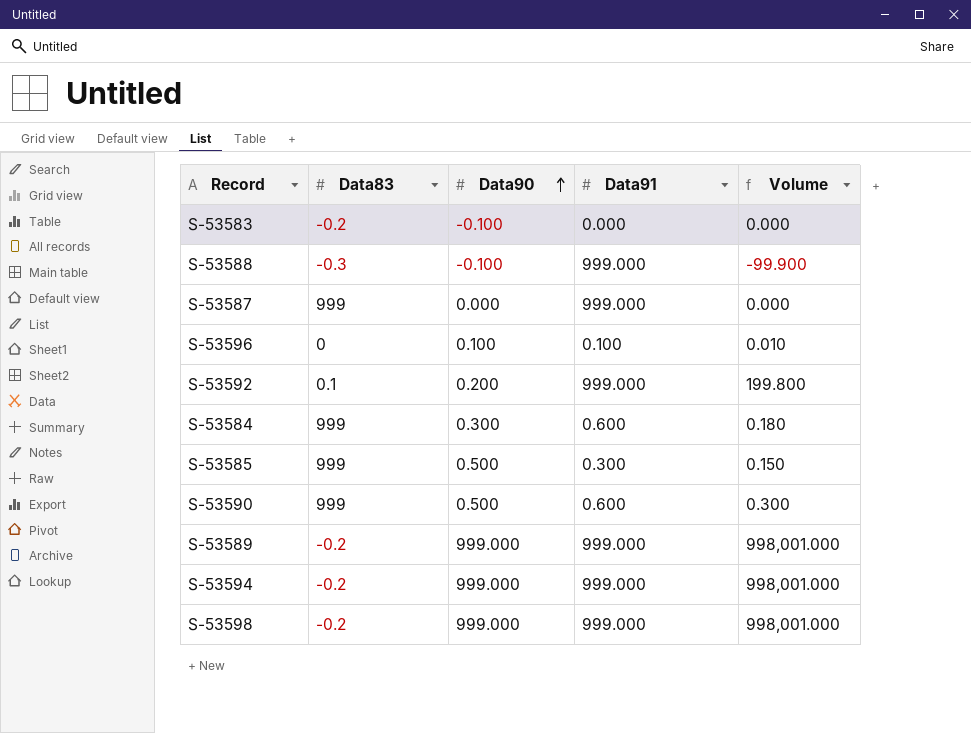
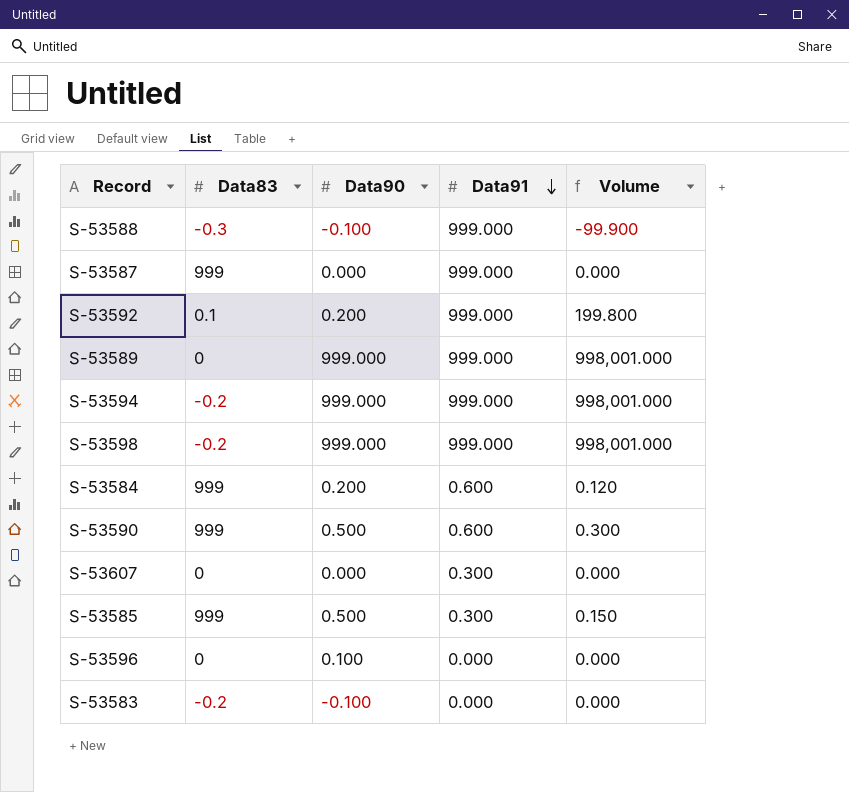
row order: Data90 ascending -> Data91 descending
S-53589 | Data83: -0.2 -> 0
S-53584 | Data90: 0.300 -> 0.200
S-53584 | Volume: 0.180 -> 0.120
row S-53607: none -> 0 | 0.000 | 0.300 | 0.000
S-53596 | Data91: 0.100 -> 0.000
S-53596 | Volume: 0.010 -> 0.000

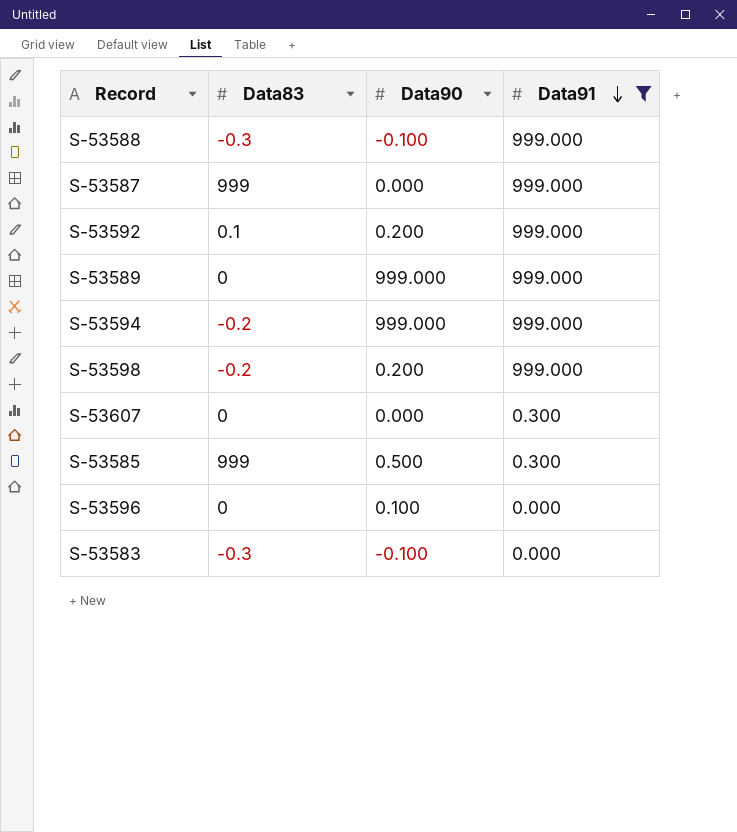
filter: none -> Data91 != 0.600
column Volume | formula: [Data90] * [Data91] -> none
S-53598 | Data90: 999.000 -> 0.200
S-53583 | Data83: -0.2 -> -0.3

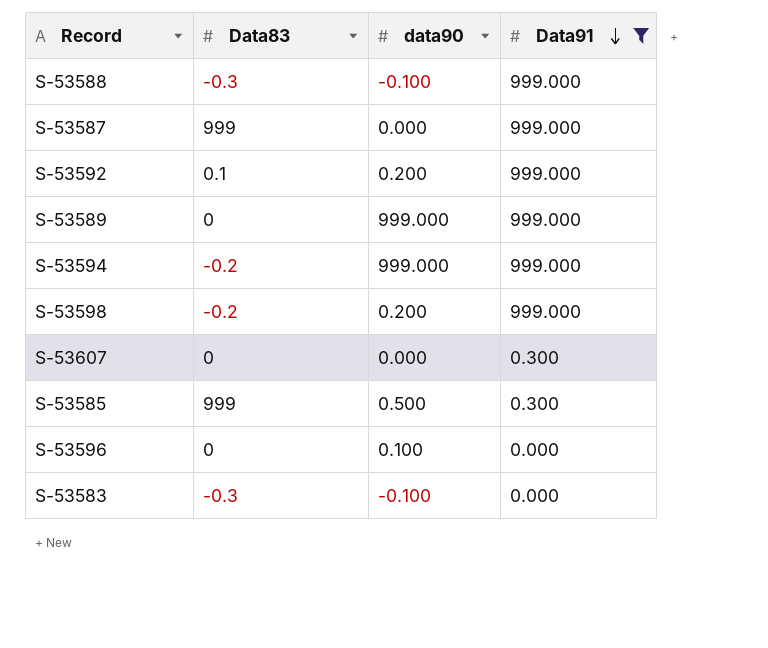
column name: Data90 -> data90

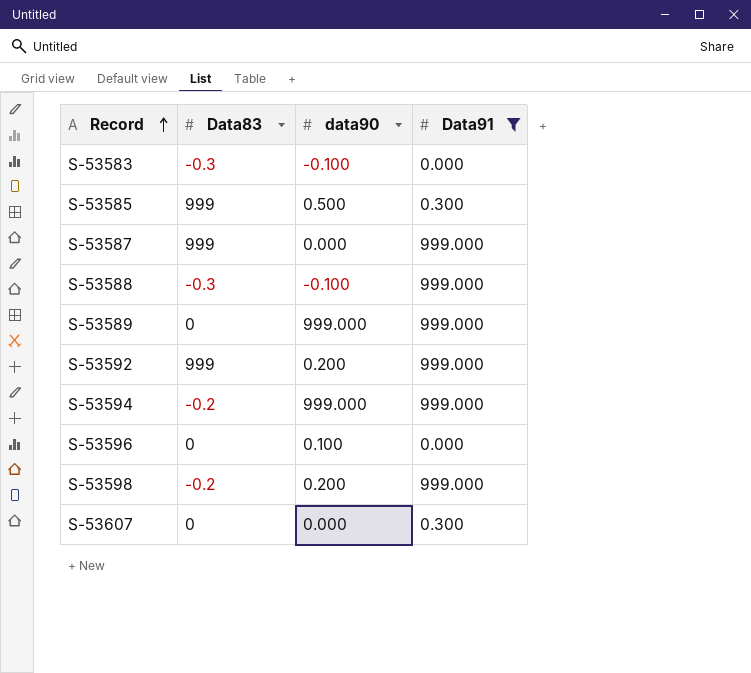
row order: Data91 descending -> Record ascending
S-53592 | Data83: 0.1 -> 999

